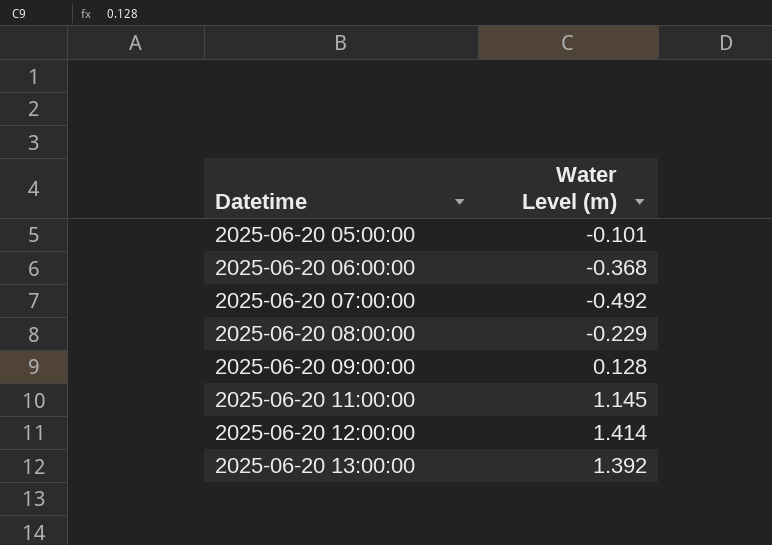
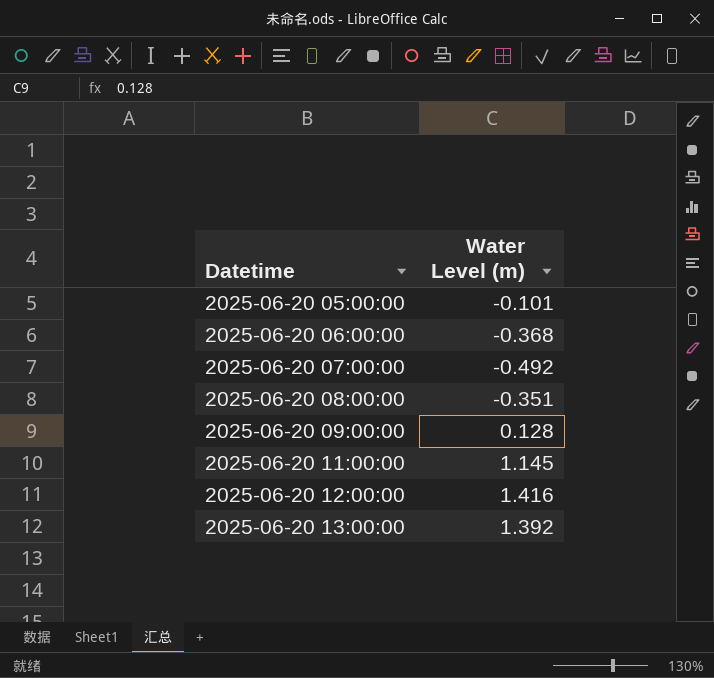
2025-06-20 08:00:00 | Water Level (m): -0.229 -> -0.351
2025-06-20 12:00:00 | Water Level (m): 1.414 -> 1.416

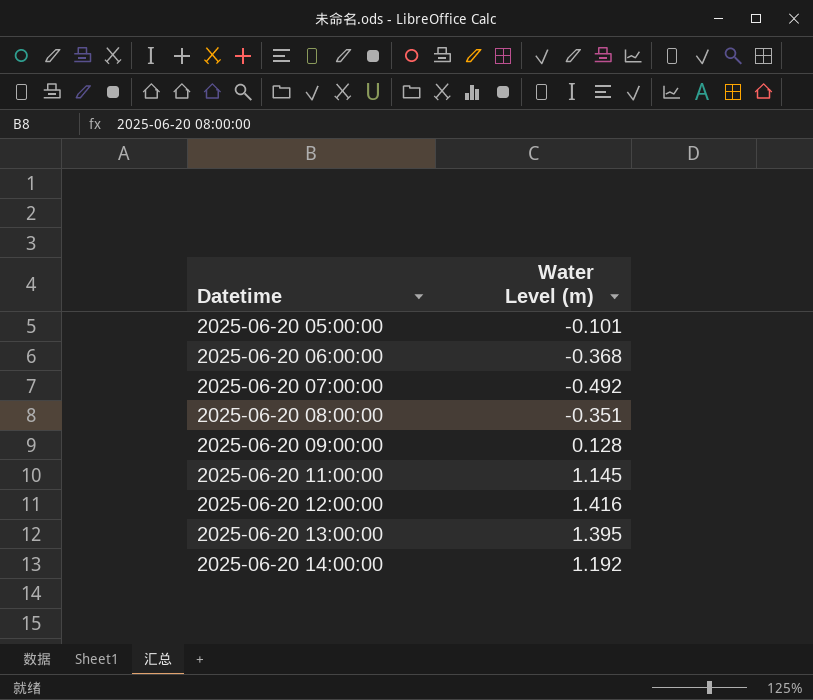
2025-06-20 13:00:00 | Water Level (m): 1.392 -> 1.395
row 2025-06-20 14:00:00: none -> 1.192

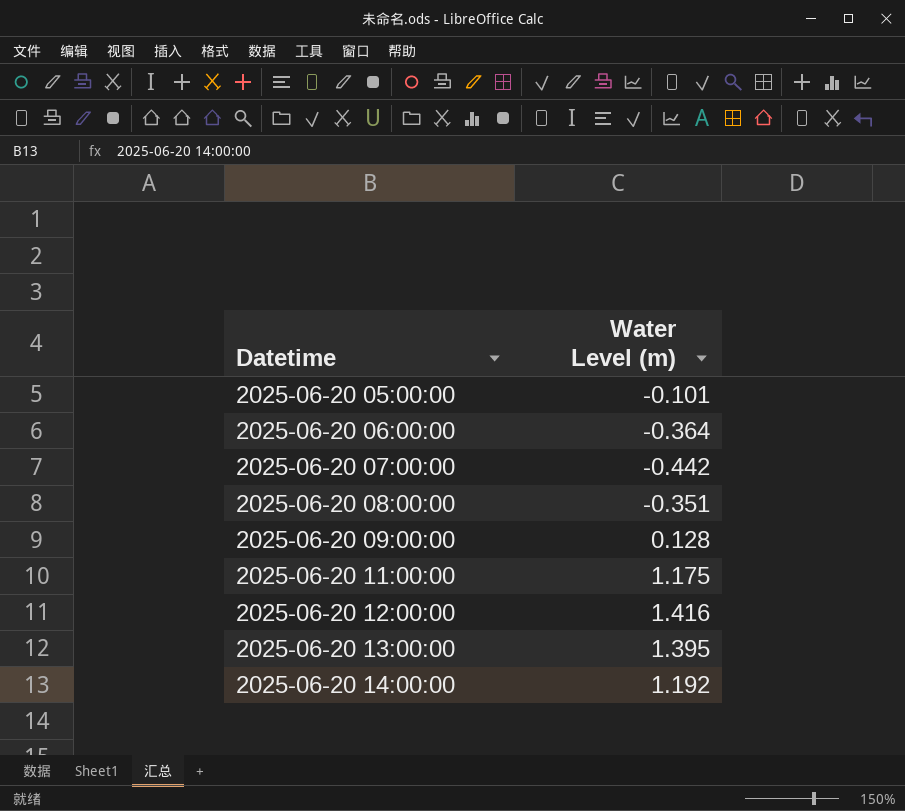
2025-06-20 06:00:00 | Water Level (m): -0.368 -> -0.364
2025-06-20 07:00:00 | Water Level (m): -0.492 -> -0.442
2025-06-20 11:00:00 | Water Level (m): 1.145 -> 1.175

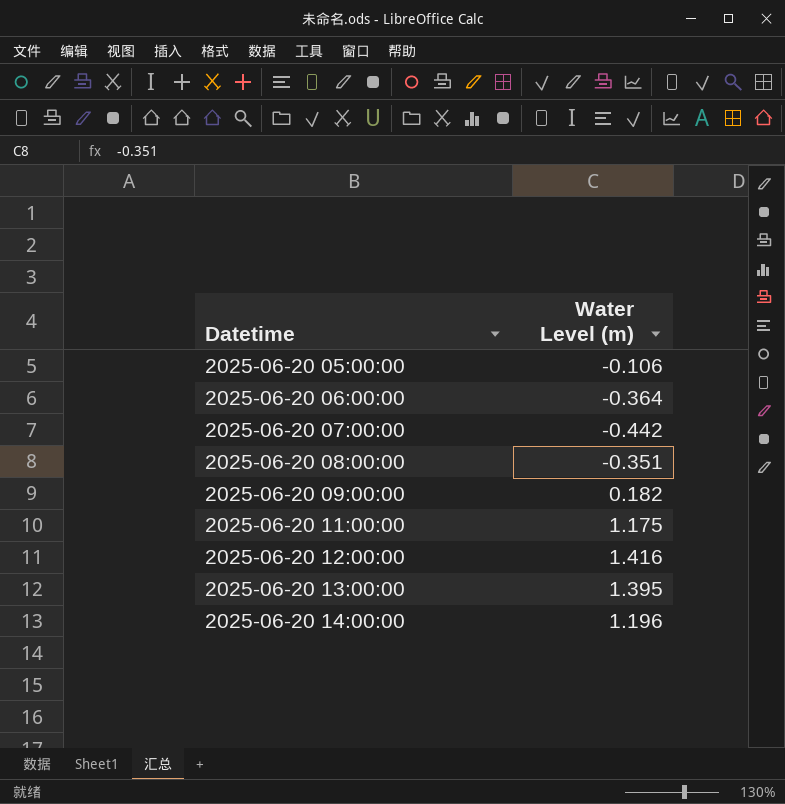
2025-06-20 05:00:00 | Water Level (m): -0.101 -> -0.106
2025-06-20 09:00:00 | Water Level (m): 0.128 -> 0.182
2025-06-20 14:00:00 | Water Level (m): 1.192 -> 1.196

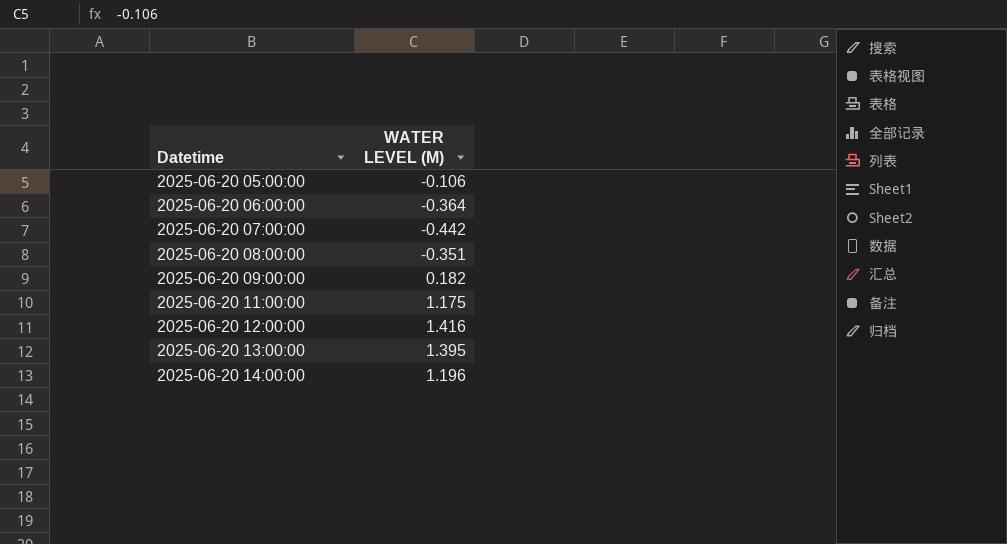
column name: Water Level (m) -> WATER LEVEL (M)

